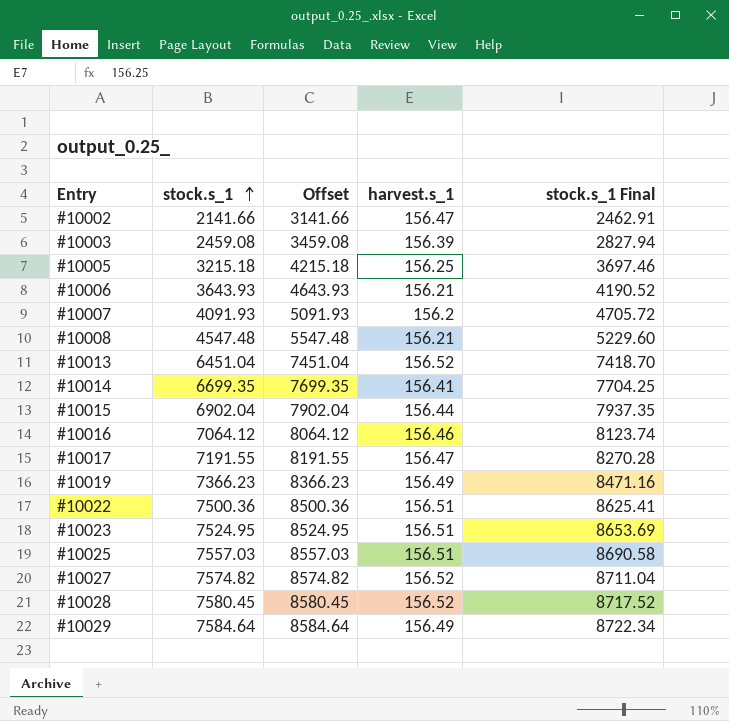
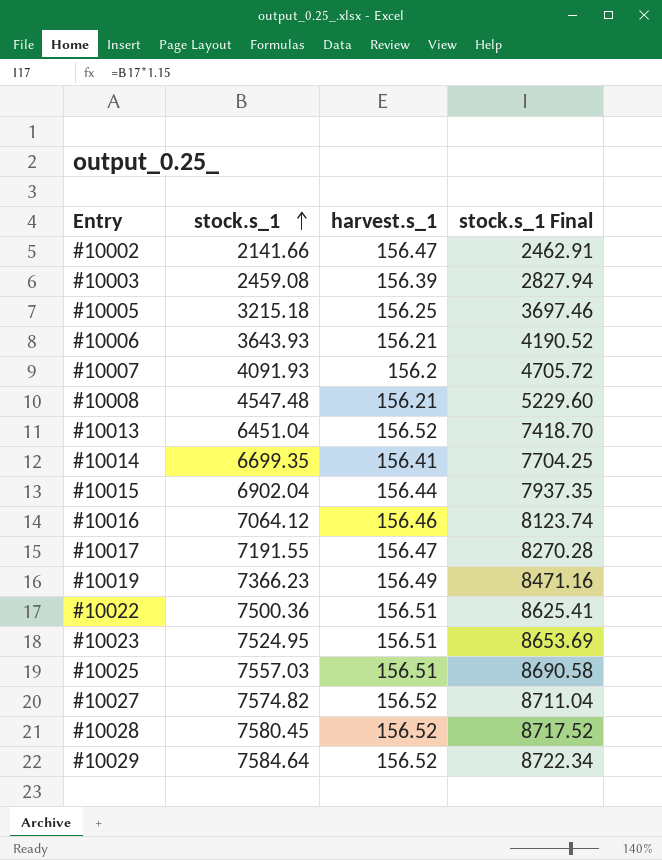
column Offset | formula: [stock.s_1] + 1000 -> none
#10029 | harvest.s_1: 156.49 -> 156.52

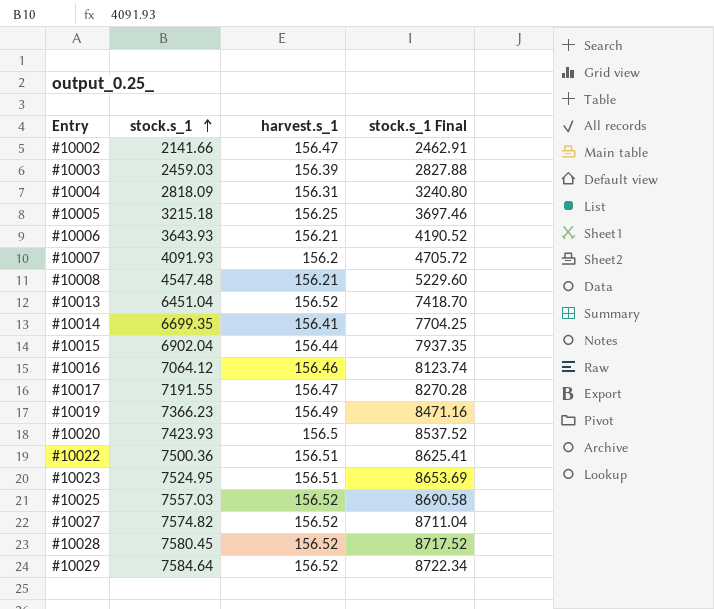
#10003 | stock.s_1: 2459.08 -> 2459.03
#10003 | stock.s_1 Final: 2827.94 -> 2827.88
row #10004: none -> 2818.09 | 156.31 | 3240.80
row #10020: none -> 7423.93 | 156.5 | 8537.52
#10025 | harvest.s_1: 156.51 -> 156.52

